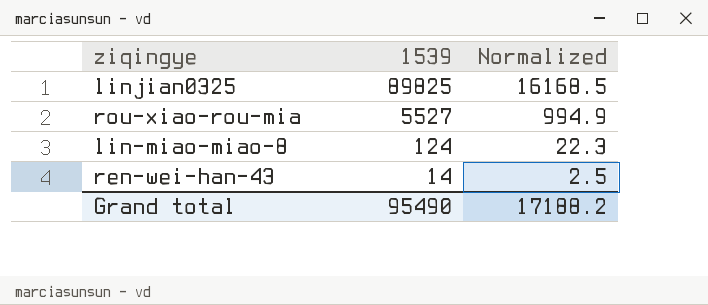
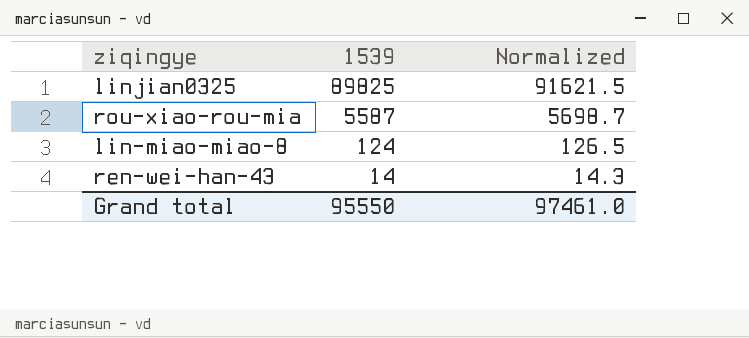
column Normalized | formula: [1539] * 0.18 -> [1539] * 1.02
rou-xiao-rou-mia | 1539: 5527 -> 5587
Grand total | 1539: 95490 -> 95550
Grand total | Normalized: 17188.2 -> 97461.0

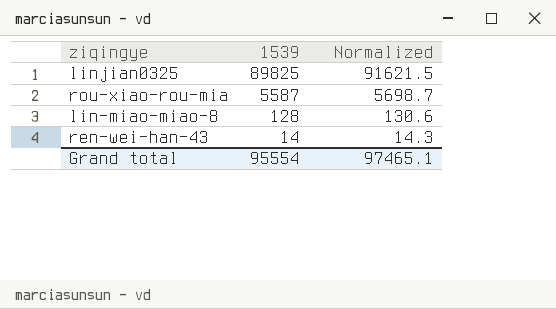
lin-miao-miao-8 | 1539: 124 -> 128
lin-miao-miao-8 | Normalized: 126.5 -> 130.6
Grand total | 1539: 95550 -> 95554
Grand total | Normalized: 97461.0 -> 97465.1

